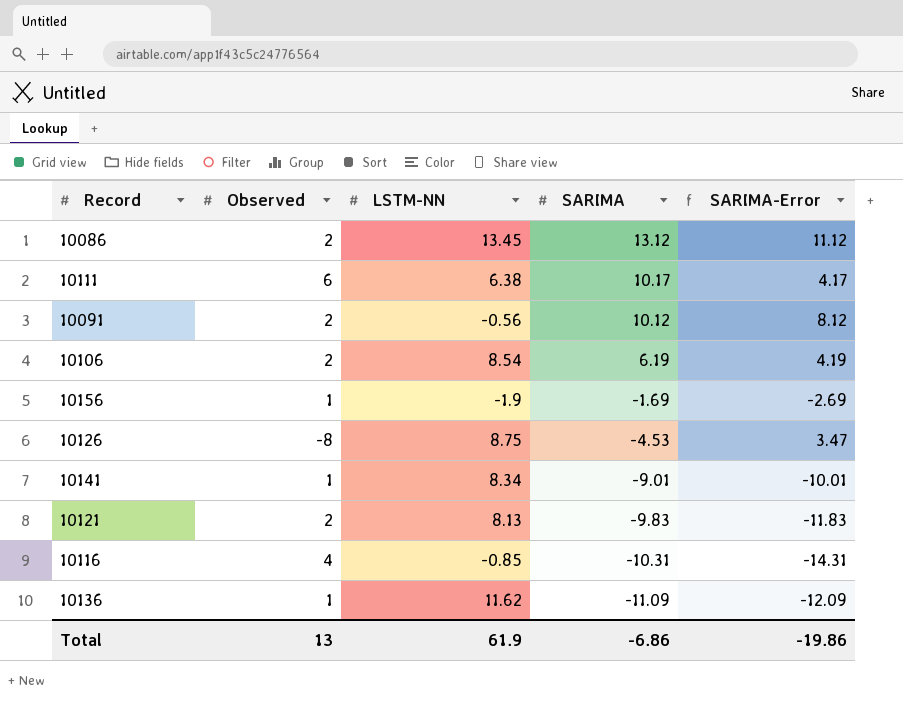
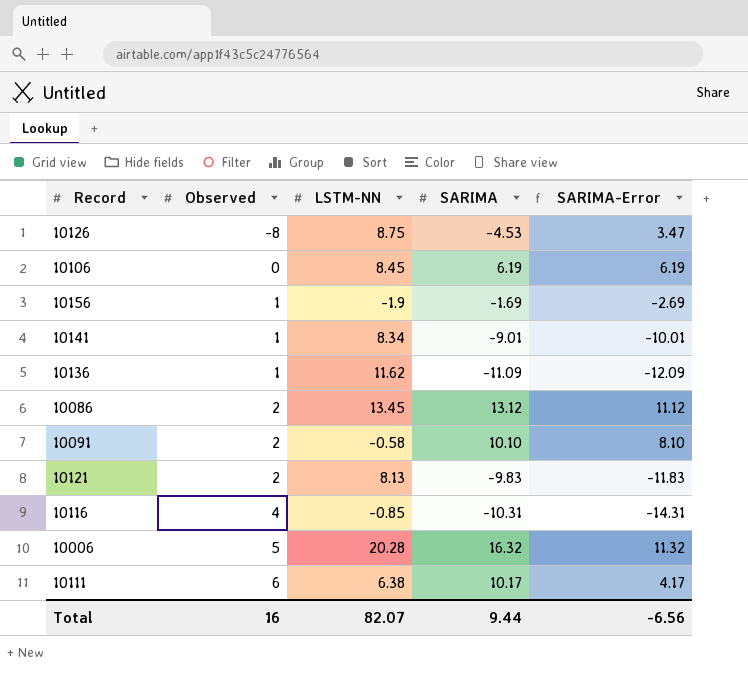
row order: SARIMA descending -> Observed ascending
10106 | Observed: 2 -> 0
10106 | LSTM-NN: 8.54 -> 8.45
10106 | SARIMA-Error: 4.19 -> 6.19
10091 | LSTM-NN: -0.56 -> -0.58
10091 | SARIMA: 10.12 -> 10.10
10091 | SARIMA-Error: 8.12 -> 8.10
row 10006: none -> 5 | 20.28 | 16.32 | 11.32
Total | Observed: 13 -> 16
Total | LSTM-NN: 61.9 -> 82.07
Total | SARIMA: -6.86 -> 9.44
Total | SARIMA-Error: -19.86 -> -6.56

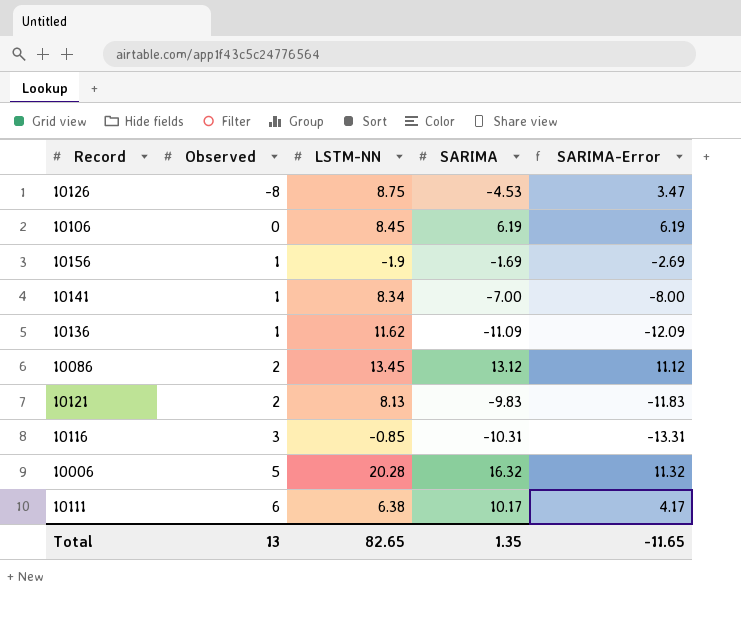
row 10091: 2 | -0.58 | 10.10 | 8.10 -> none
10141 | SARIMA: -9.01 -> -7.00
10141 | SARIMA-Error: -10.01 -> -8.00
10116 | Observed: 4 -> 3
10116 | SARIMA-Error: -14.31 -> -13.31
Total | Observed: 16 -> 13
Total | LSTM-NN: 82.07 -> 82.65
Total | SARIMA: 9.44 -> 1.35
Total | SARIMA-Error: -6.56 -> -11.65

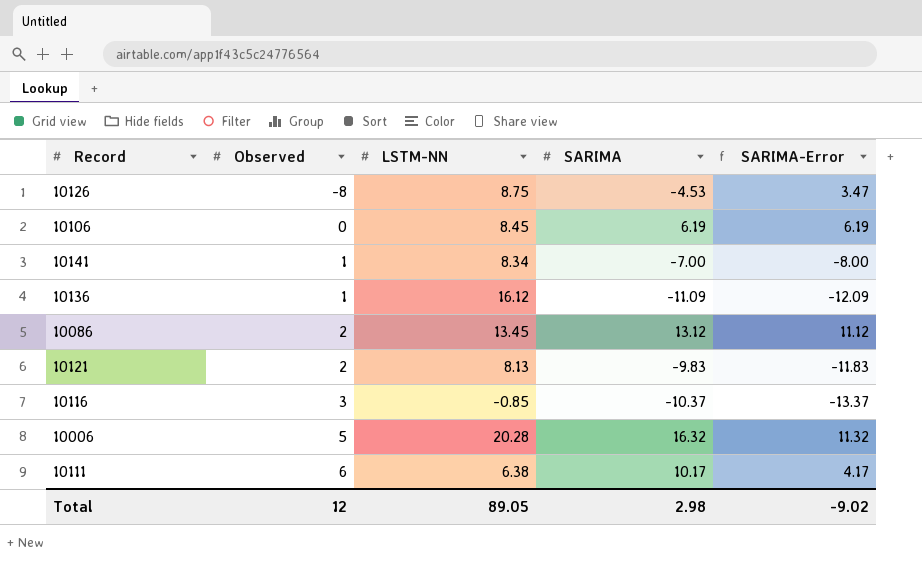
row 10156: 1 | -1.9 | -1.69 | -2.69 -> none
10136 | LSTM-NN: 11.62 -> 16.12
10116 | SARIMA: -10.31 -> -10.37
10116 | SARIMA-Error: -13.31 -> -13.37
Total | Observed: 13 -> 12
Total | LSTM-NN: 82.65 -> 89.05
Total | SARIMA: 1.35 -> 2.98
Total | SARIMA-Error: -11.65 -> -9.02

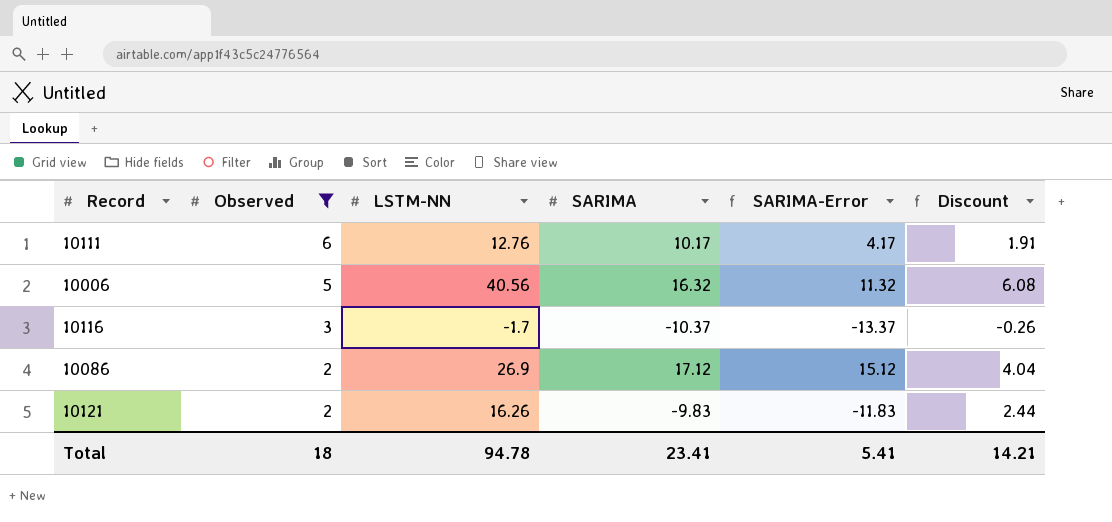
filter: none -> Observed >= 2
row order: Observed ascending -> Observed descending
column Discount | formula: none -> [LSTM-NN] * 0.15
10111 | LSTM-NN: 6.38 -> 12.76
10006 | LSTM-NN: 20.28 -> 40.56
10116 | LSTM-NN: -0.85 -> -1.7
10086 | LSTM-NN: 13.45 -> 26.9
10086 | SARIMA: 13.12 -> 17.12
10086 | SARIMA-Error: 11.12 -> 15.12
10121 | LSTM-NN: 8.13 -> 16.26
Total | Observed: 12 -> 18
Total | LSTM-NN: 89.05 -> 94.78
Total | SARIMA: 2.98 -> 23.41
Total | SARIMA-Error: -9.02 -> 5.41

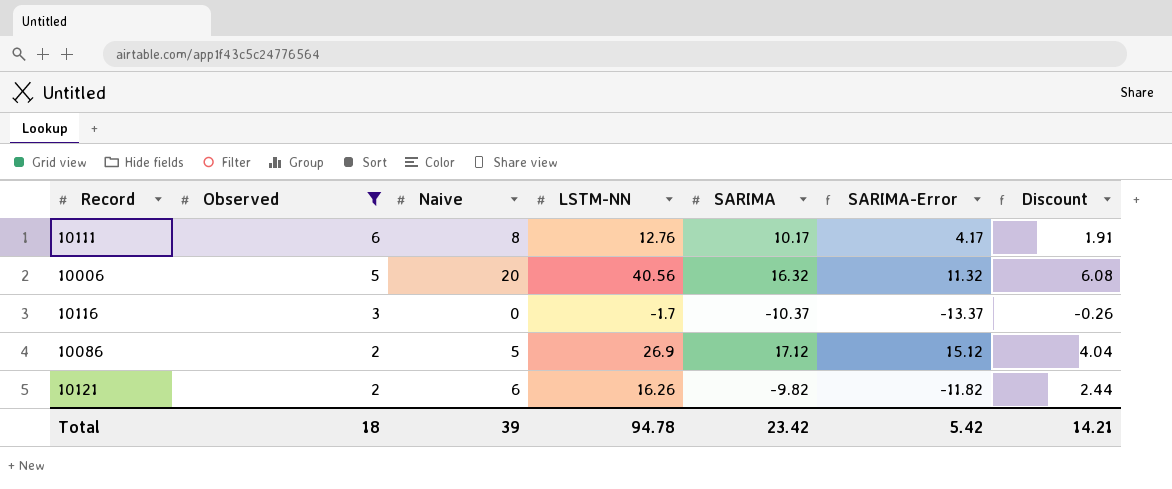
column Naive | position: none -> 3
10121 | SARIMA: -9.83 -> -9.82
10121 | SARIMA-Error: -11.83 -> -11.82
Total | SARIMA: 23.41 -> 23.42
Total | SARIMA-Error: 5.41 -> 5.42

